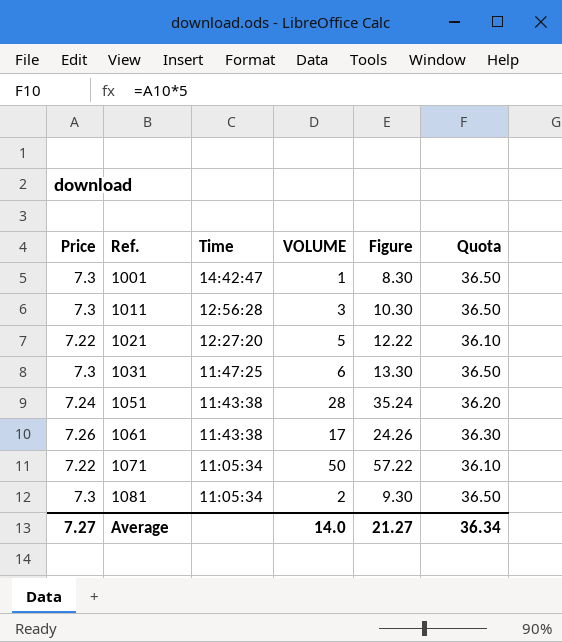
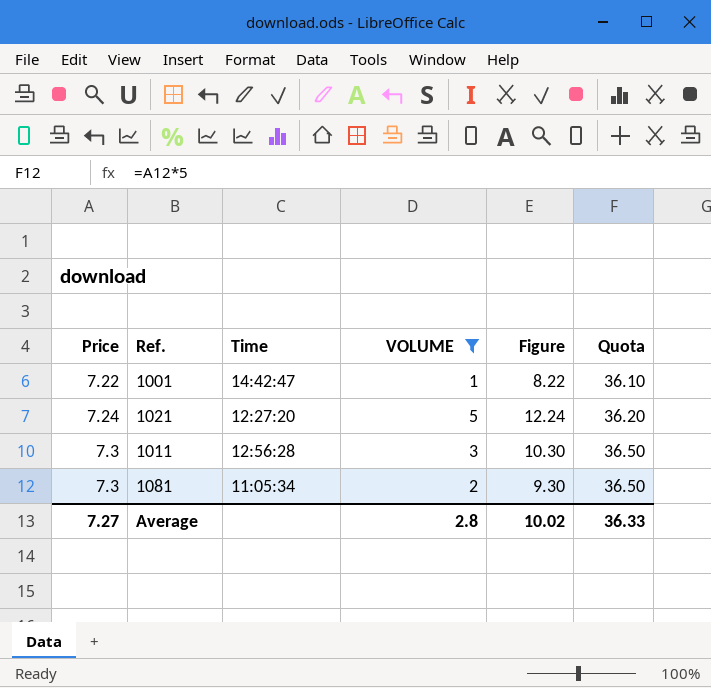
filter: none -> VOLUME <= 5
row order: Ref. ascending -> Price ascending
1001 | Price: 7.3 -> 7.22
1001 | Figure: 8.30 -> 8.22
1001 | Quota: 36.50 -> 36.10
1021 | Price: 7.22 -> 7.24
1021 | Figure: 12.22 -> 12.24
1021 | Quota: 36.10 -> 36.20
Average | VOLUME: 14.0 -> 2.8
Average | Figure: 21.27 -> 10.02
Average | Quota: 36.34 -> 36.33

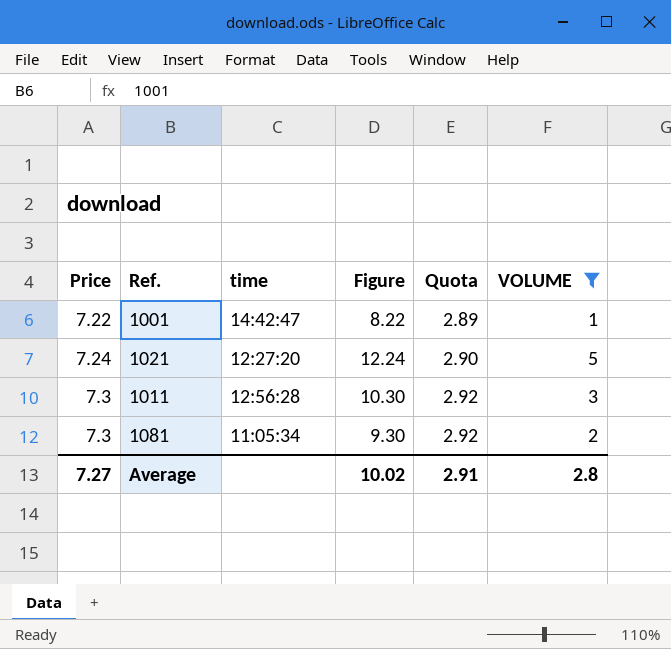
column name: Time -> time
column Quota | formula: [Price] * 5 -> [Price] * 0.4
column VOLUME | position: 4 -> 6
Average | Quota: 36.33 -> 2.91

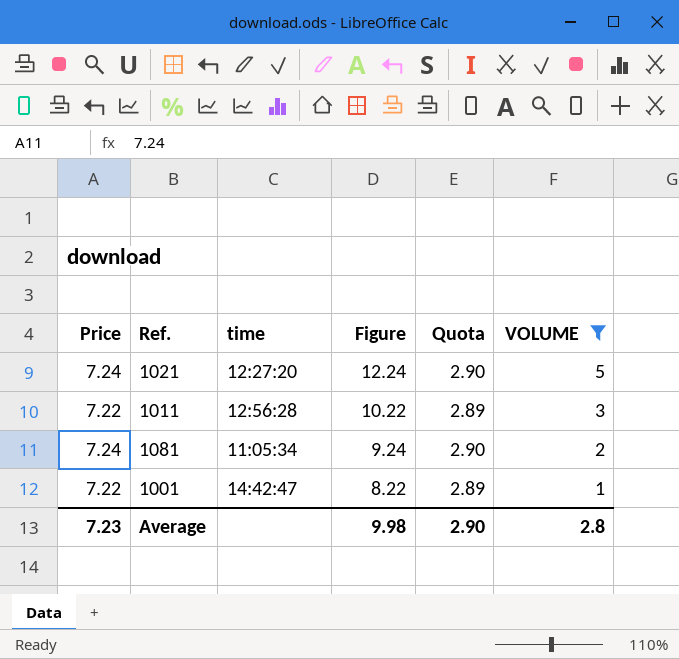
row order: Price ascending -> Figure descending
1011 | Price: 7.3 -> 7.22
1011 | Figure: 10.30 -> 10.22
1011 | Quota: 2.92 -> 2.89
1081 | Price: 7.3 -> 7.24
1081 | Figure: 9.30 -> 9.24
1081 | Quota: 2.92 -> 2.90
Average | Price: 7.27 -> 7.23
Average | Figure: 10.02 -> 9.98
Average | Quota: 2.91 -> 2.90

